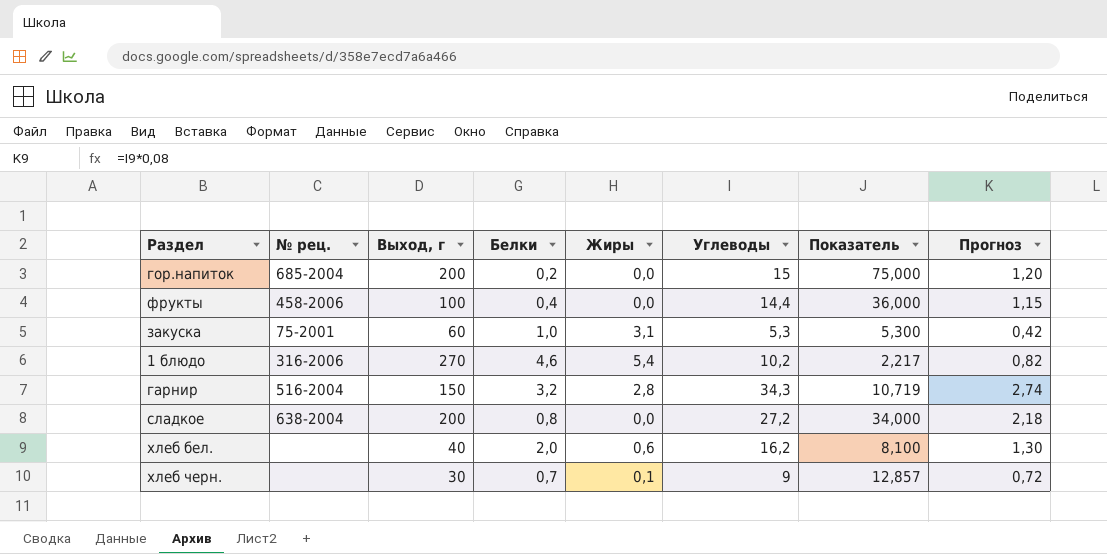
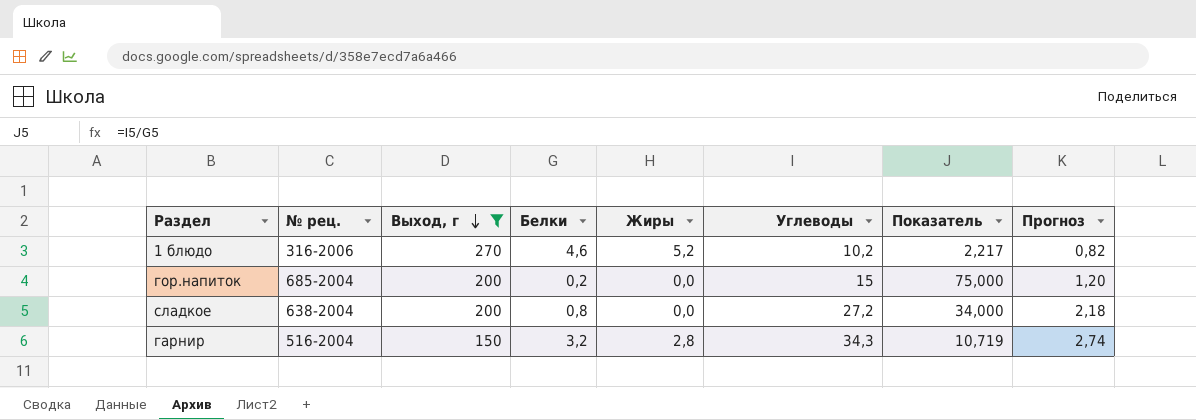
filter: none -> Выход, г >= 150
row order: none -> Выход, г descending
1 блюдо | Жиры: 5,4 -> 5,2

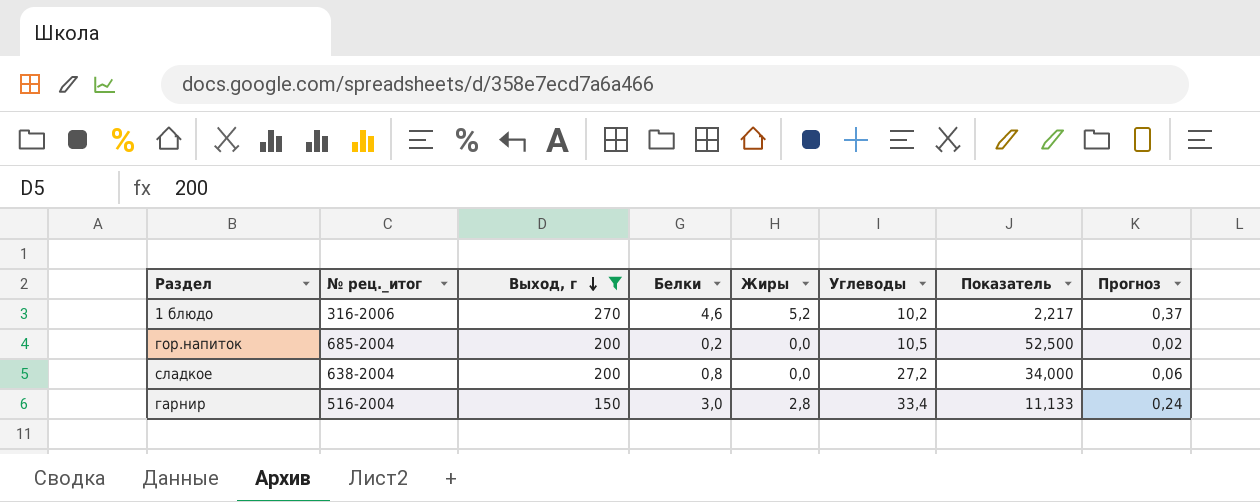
column name: № рец. -> № рец._итог
column Прогноз | formula: [Углеводы] * 0,08 -> [Белки] * 0,08
гор.напиток | Углеводы: 15 -> 10,5
гор.напиток | Показатель: 75,000 -> 52,500
гарнир | Белки: 3,2 -> 3,0
гарнир | Углеводы: 34,3 -> 33,4
гарнир | Показатель: 10,719 -> 11,133

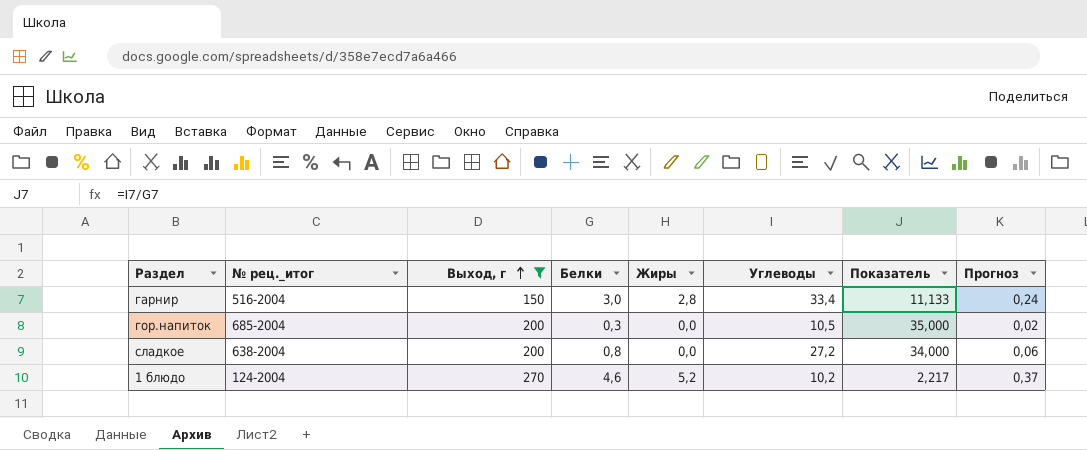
row order: Выход, г descending -> Выход, г ascending
гор.напиток | Белки: 0,2 -> 0,3
гор.напиток | Показатель: 52,500 -> 35,000
1 блюдо | № рец._итог: 316-2006 -> 124-2004

